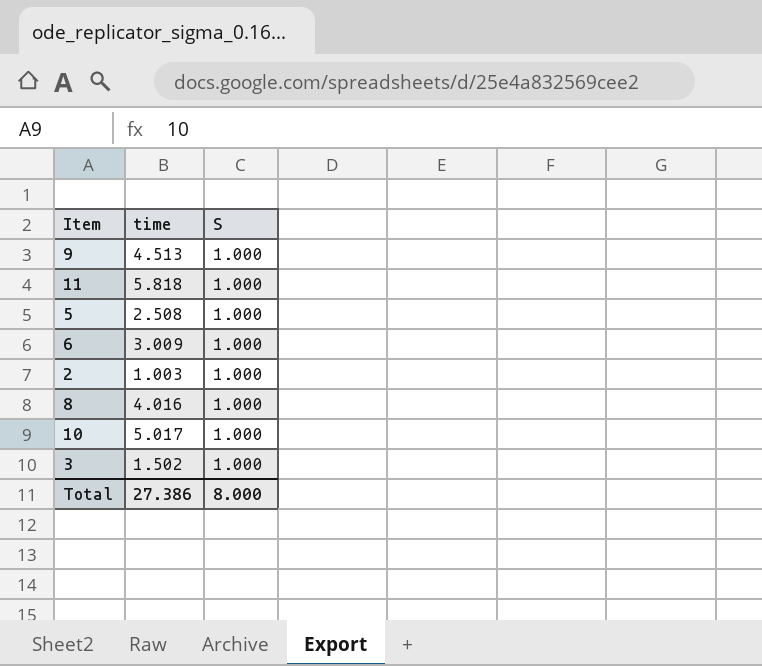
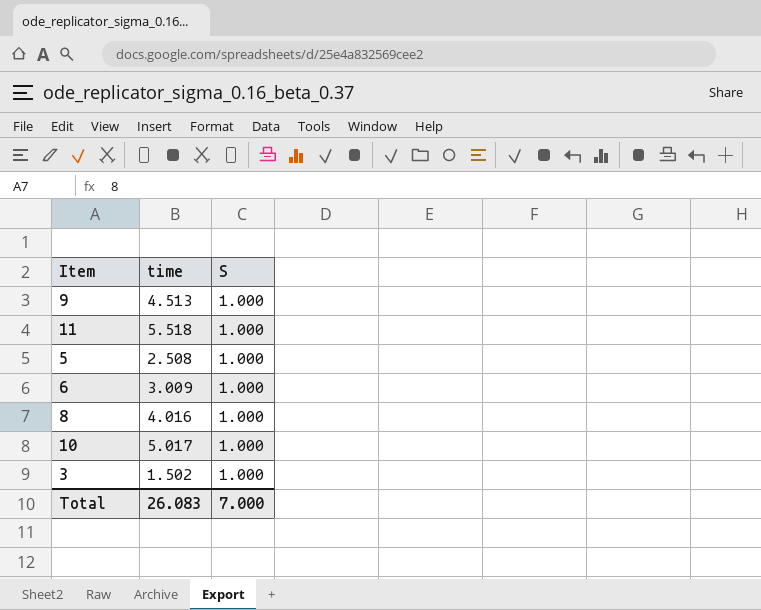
row 2: 1.003 | 1.000 -> none
11 | time: 5.818 -> 5.518
Total | time: 27.386 -> 26.083
Total | S: 8.000 -> 7.000

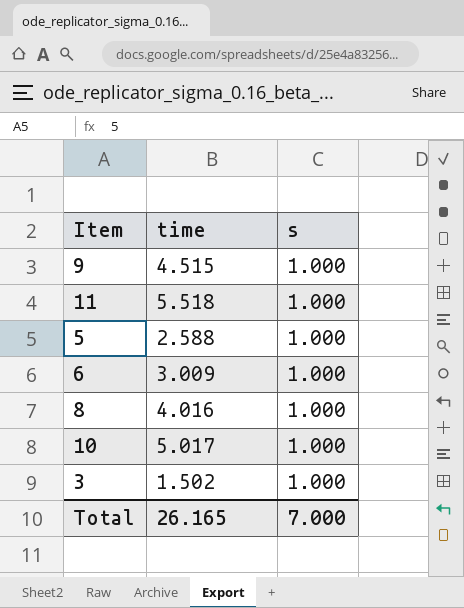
column name: S -> s
9 | time: 4.513 -> 4.515
5 | time: 2.508 -> 2.588
Total | time: 26.083 -> 26.165

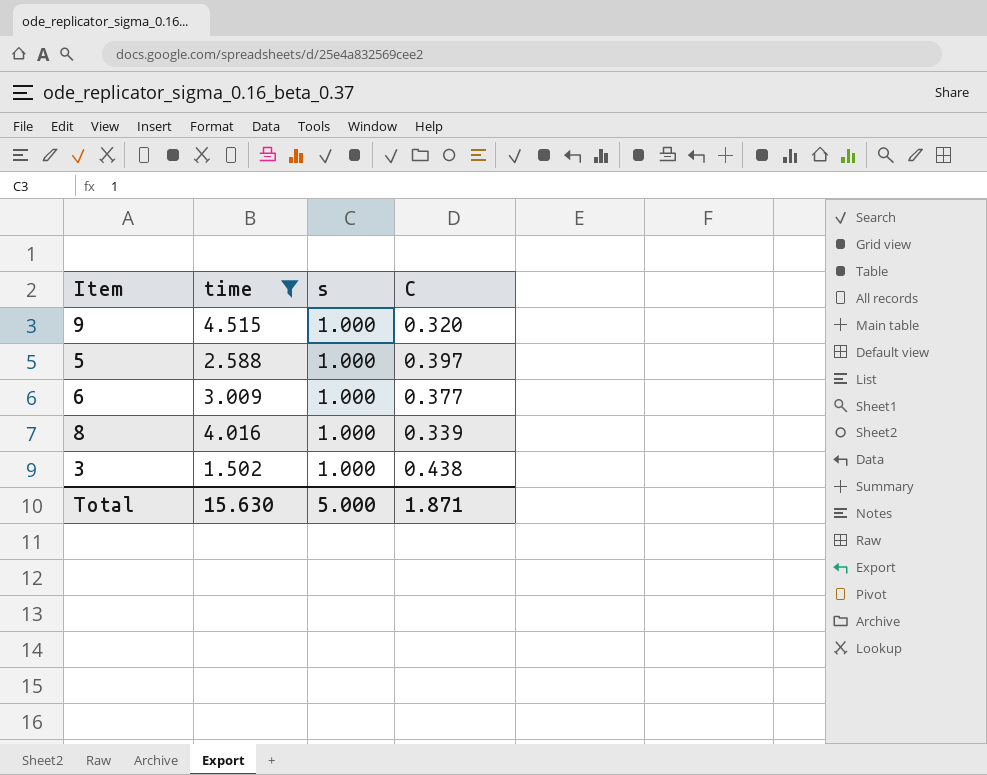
filter: none -> time <= 4.515
column C | position: none -> 4
Total | time: 26.165 -> 15.630
Total | s: 7.000 -> 5.000

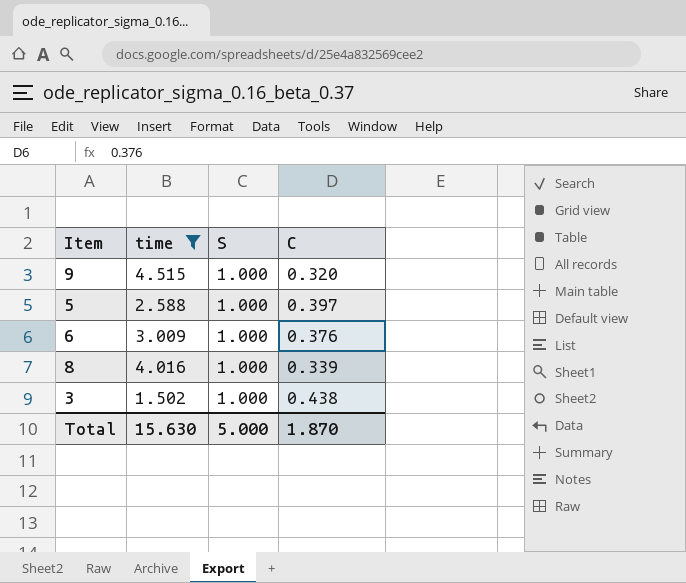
column name: s -> S
6 | C: 0.377 -> 0.376
Total | C: 1.871 -> 1.870

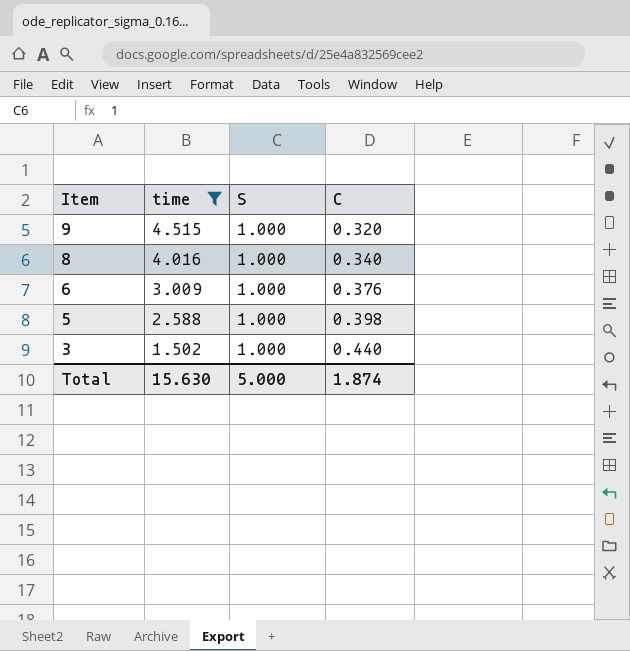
row order: none -> Item descending
8 | C: 0.339 -> 0.340
5 | C: 0.397 -> 0.398
3 | C: 0.438 -> 0.440
Total | C: 1.870 -> 1.874

